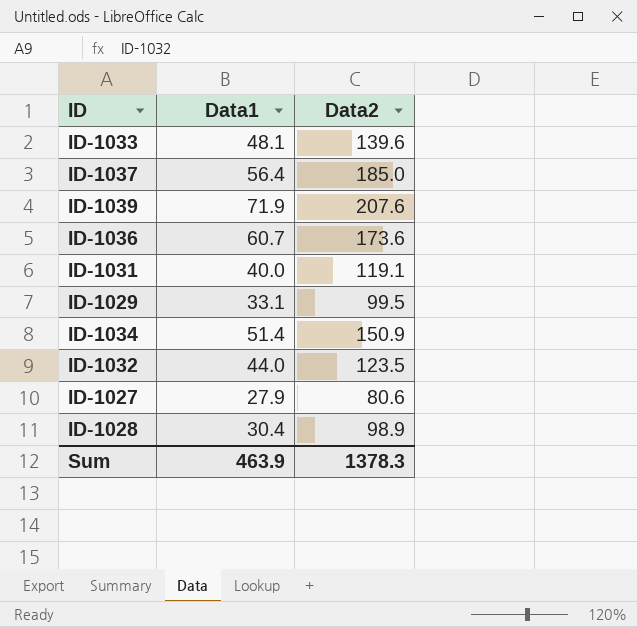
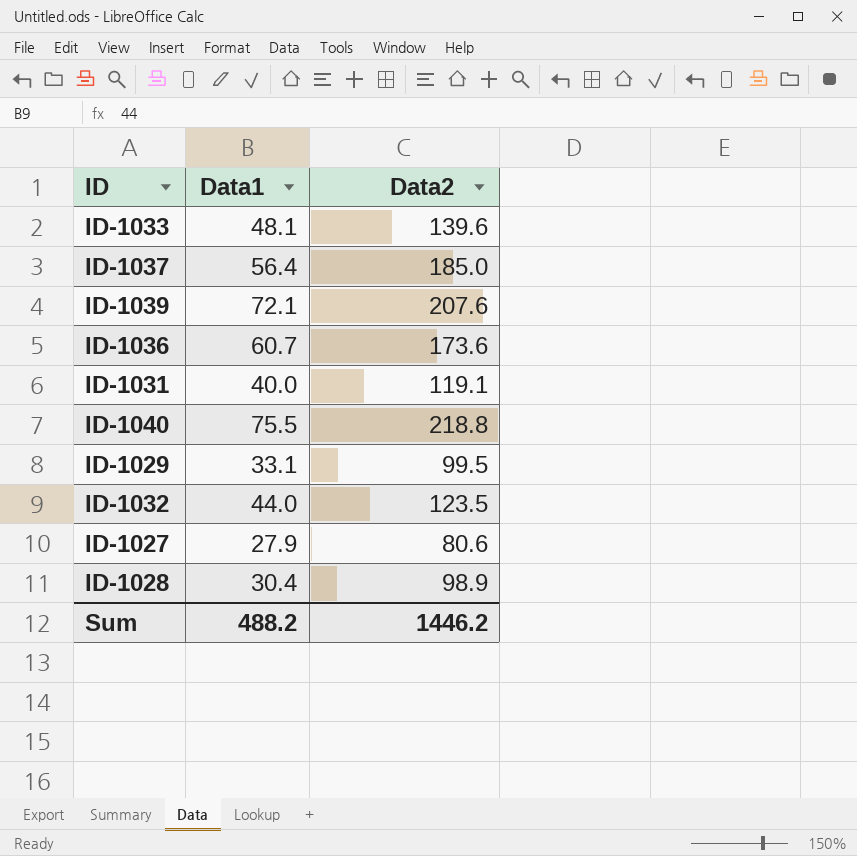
row ID-1034: 51.4 | 150.9 -> none
ID-1039 | Data1: 71.9 -> 72.1
row ID-1040: none -> 75.5 | 218.8
Sum | Data1: 463.9 -> 488.2
Sum | Data2: 1378.3 -> 1446.2

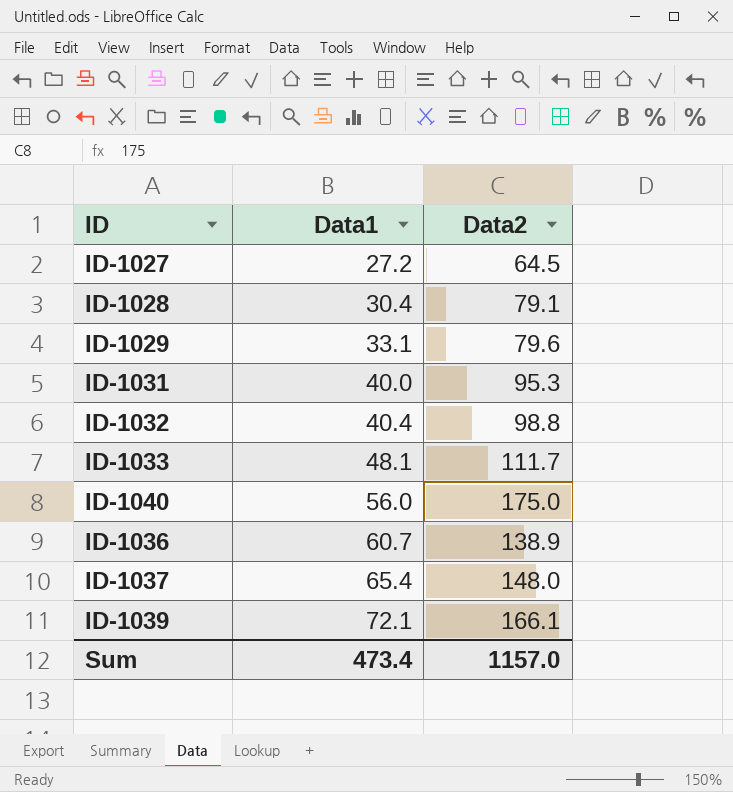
row order: none -> Data1 ascending
ID-1027 | Data1: 27.9 -> 27.2
ID-1027 | Data2: 80.6 -> 64.5
ID-1028 | Data2: 98.9 -> 79.1
ID-1029 | Data2: 99.5 -> 79.6
ID-1031 | Data2: 119.1 -> 95.3
ID-1032 | Data1: 44.0 -> 40.4
ID-1032 | Data2: 123.5 -> 98.8
ID-1033 | Data2: 139.6 -> 111.7
ID-1040 | Data1: 75.5 -> 56.0
ID-1040 | Data2: 218.8 -> 175.0
ID-1036 | Data2: 173.6 -> 138.9
ID-1037 | Data1: 56.4 -> 65.4
ID-1037 | Data2: 185.0 -> 148.0
ID-1039 | Data2: 207.6 -> 166.1
Sum | Data1: 488.2 -> 473.4
Sum | Data2: 1446.2 -> 1157.0

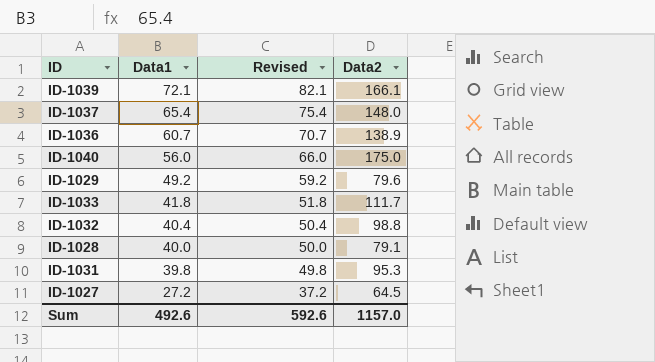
row order: Data1 ascending -> Data1 descending
column Revised | formula: none -> [Data1] + 10
ID-1029 | Data1: 33.1 -> 49.2
ID-1033 | Data1: 48.1 -> 41.8
ID-1028 | Data1: 30.4 -> 40.0
ID-1031 | Data1: 40.0 -> 39.8
Sum | Data1: 473.4 -> 492.6

